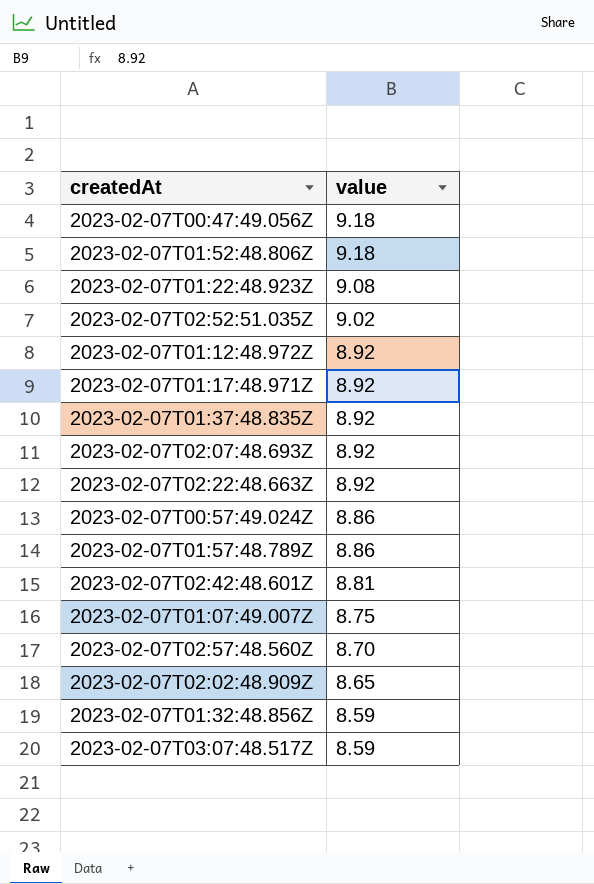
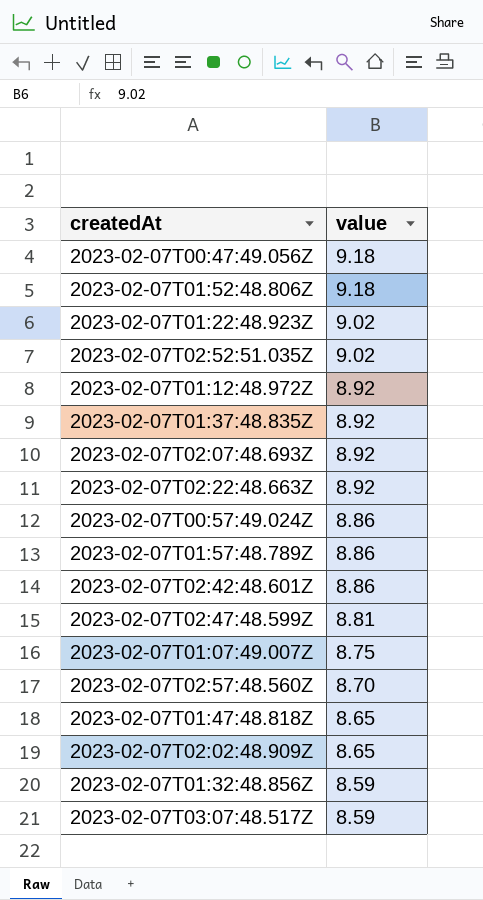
row 2023-02-07T01:17:48.971Z: 8.92 -> none
2023-02-07T01:22:48.923Z | value: 9.08 -> 9.02
2023-02-07T02:42:48.601Z | value: 8.81 -> 8.86
row 2023-02-07T02:47:48.599Z: none -> 8.81
row 2023-02-07T01:47:48.818Z: none -> 8.65

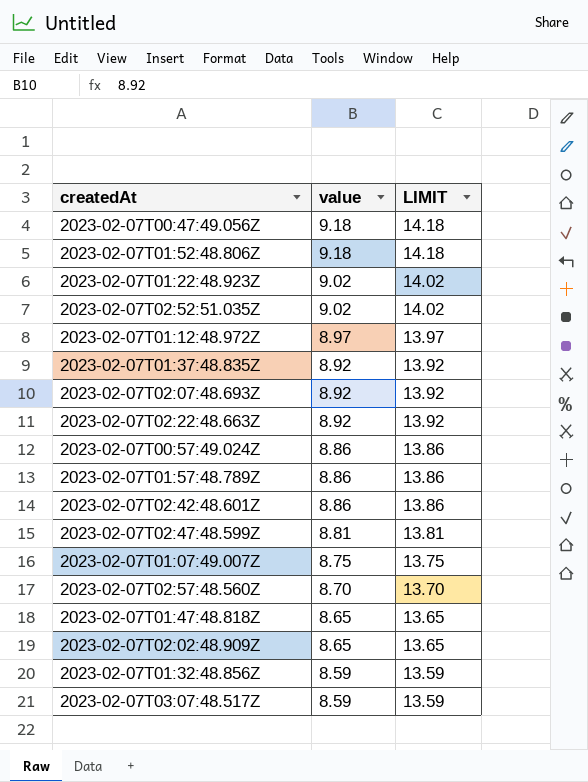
column LIMIT | formula: none -> [value] + 5
2023-02-07T01:12:48.972Z | value: 8.92 -> 8.97

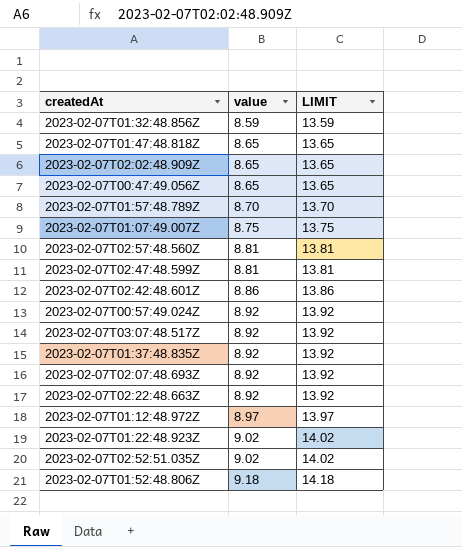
row order: value descending -> value ascending
2023-02-07T00:47:49.056Z | value: 9.18 -> 8.65
2023-02-07T00:47:49.056Z | LIMIT: 14.18 -> 13.65
2023-02-07T01:57:48.789Z | value: 8.86 -> 8.70
2023-02-07T01:57:48.789Z | LIMIT: 13.86 -> 13.70
2023-02-07T02:57:48.560Z | value: 8.70 -> 8.81
2023-02-07T02:57:48.560Z | LIMIT: 13.70 -> 13.81
2023-02-07T00:57:49.024Z | value: 8.86 -> 8.92
2023-02-07T00:57:49.024Z | LIMIT: 13.86 -> 13.92
2023-02-07T03:07:48.517Z | value: 8.59 -> 8.92
2023-02-07T03:07:48.517Z | LIMIT: 13.59 -> 13.92

